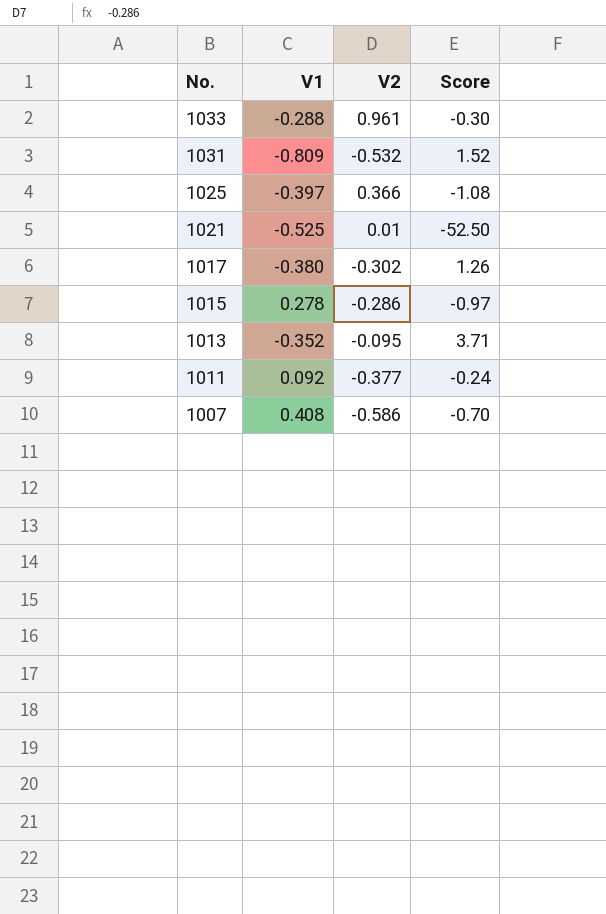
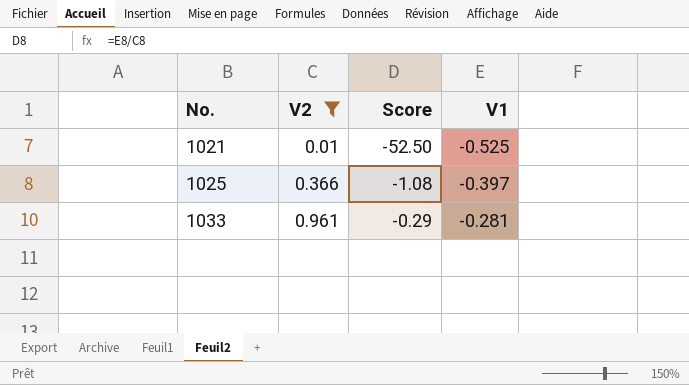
filter: none -> V2 >= 0.01
row order: No. descending -> No. ascending
column V1 | position: 2 -> 4
1033 | Score: -0.30 -> -0.29
1033 | V1: -0.288 -> -0.281

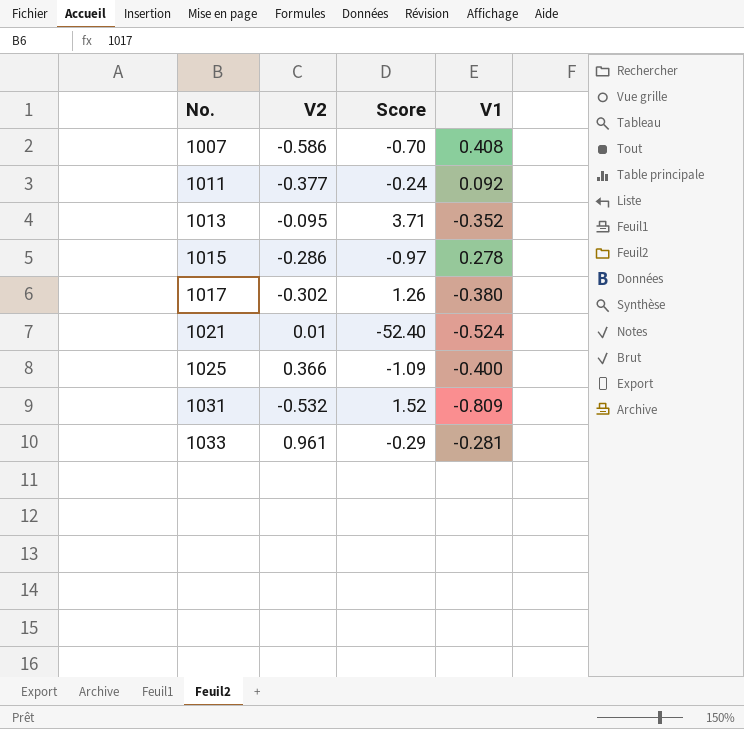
filter: V2 >= 0.01 -> none
1021 | Score: -52.50 -> -52.40
1021 | V1: -0.525 -> -0.524
1025 | Score: -1.08 -> -1.09
1025 | V1: -0.397 -> -0.400

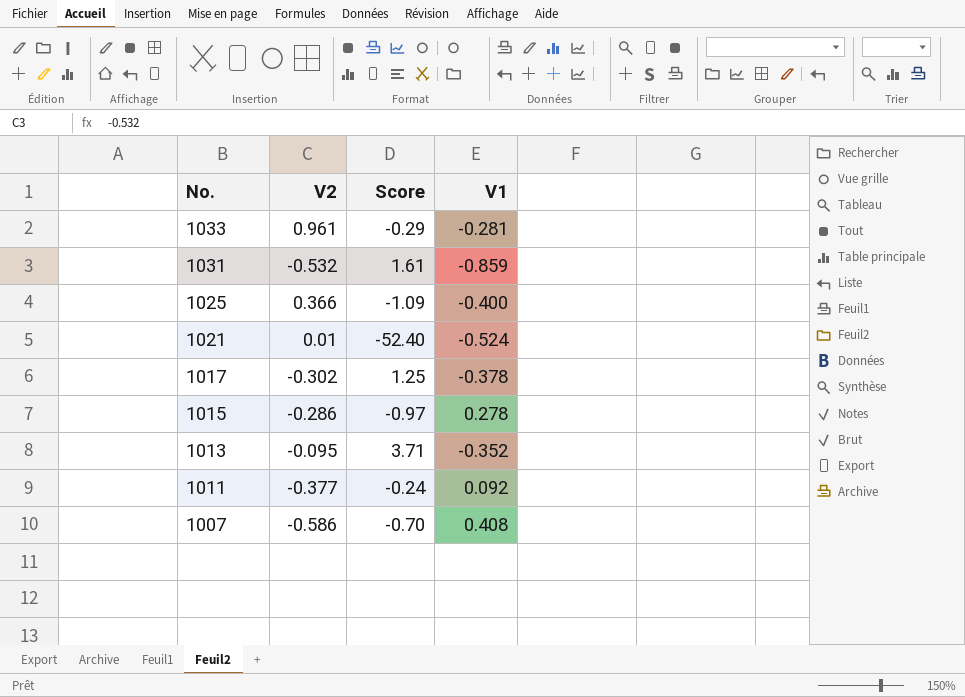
row order: No. ascending -> No. descending
1031 | Score: 1.52 -> 1.61
1031 | V1: -0.809 -> -0.859
1017 | Score: 1.26 -> 1.25
1017 | V1: -0.380 -> -0.378

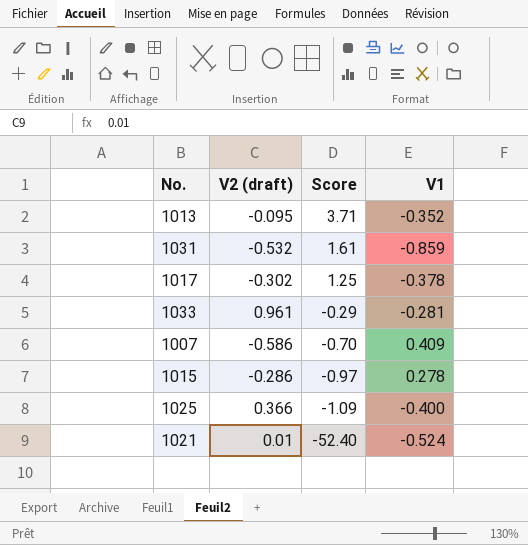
row order: No. descending -> Score descending
column name: V2 -> V2 (draft)
row 1011: -0.377 | -0.24 | 0.092 -> none
1007 | V1: 0.408 -> 0.409

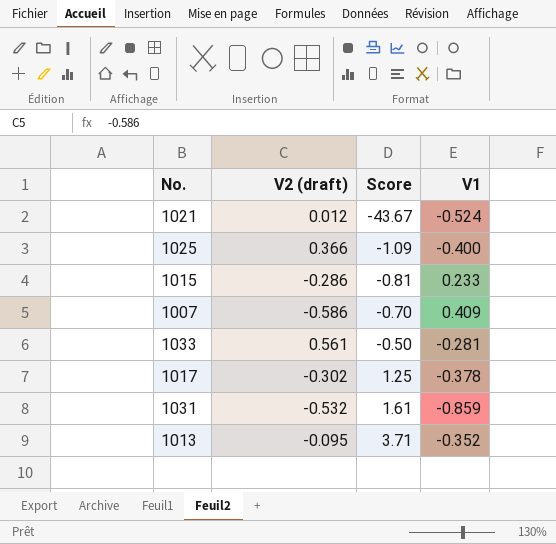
row order: Score descending -> Score ascending
1021 | V2 (draft): 0.01 -> 0.012
1021 | Score: -52.40 -> -43.67
1015 | Score: -0.97 -> -0.81
1015 | V1: 0.278 -> 0.233
1033 | V2 (draft): 0.961 -> 0.561
1033 | Score: -0.29 -> -0.50

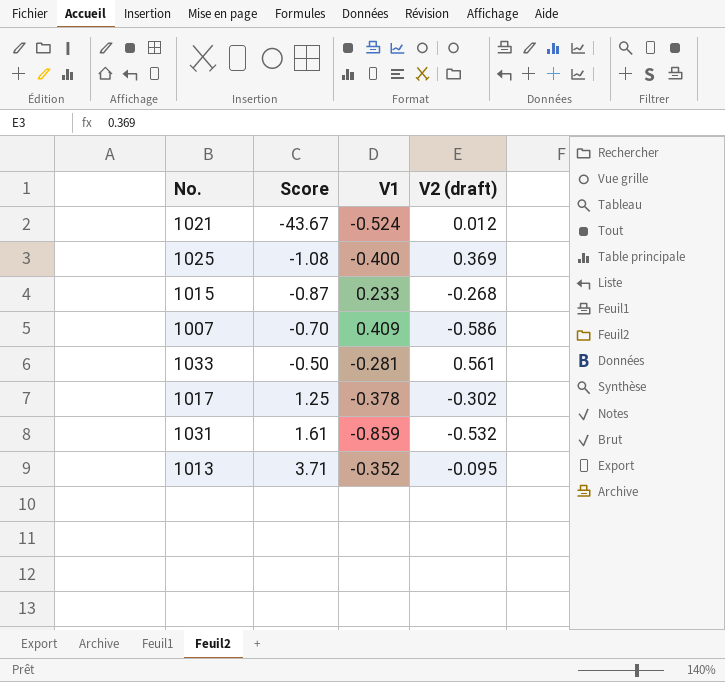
column V2 (draft) | position: 2 -> 4
1025 | Score: -1.09 -> -1.08
1025 | V2 (draft): 0.366 -> 0.369
1015 | Score: -0.81 -> -0.87
1015 | V2 (draft): -0.286 -> -0.268

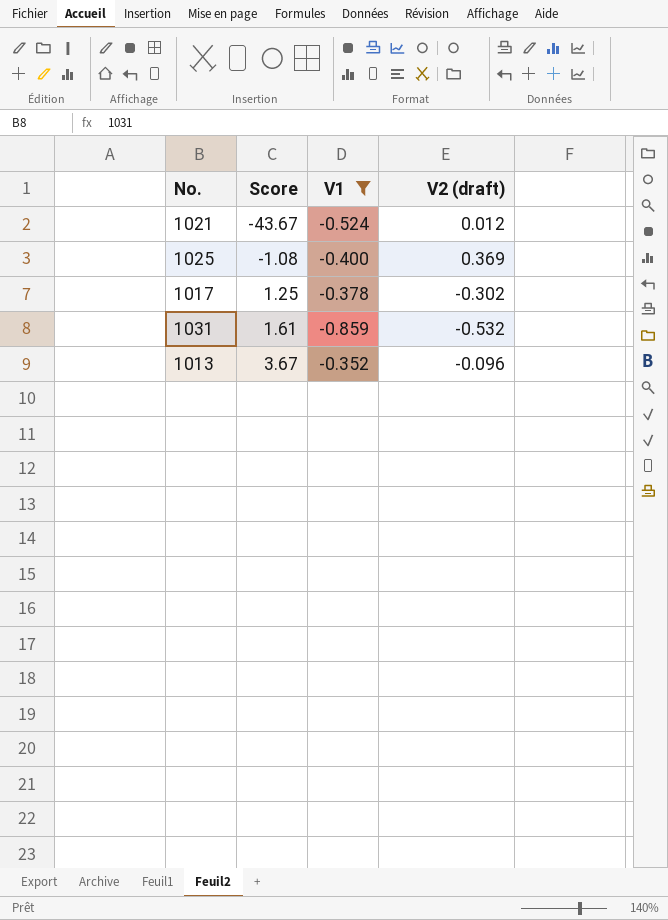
filter: none -> V1 <= -0.352
1013 | Score: 3.71 -> 3.67
1013 | V2 (draft): -0.095 -> -0.096

